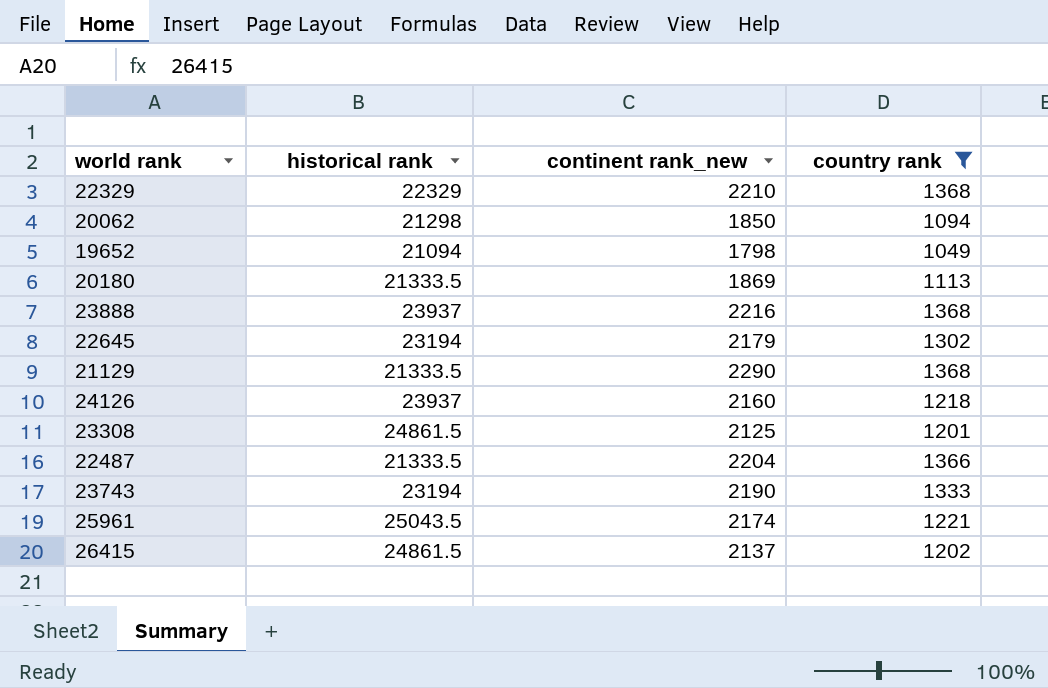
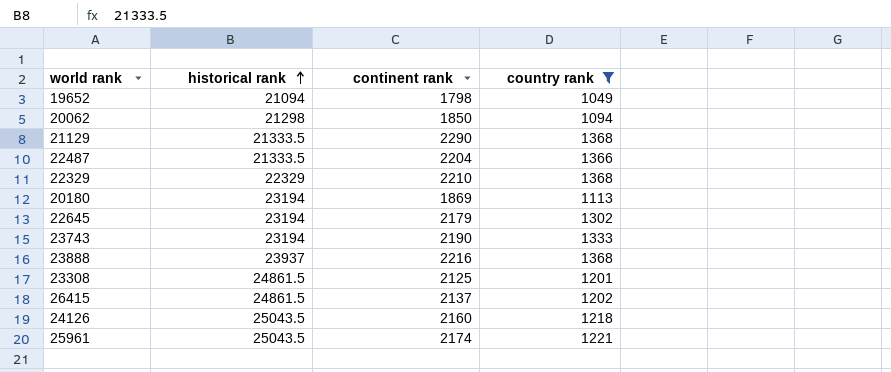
row order: none -> historical rank ascending
column name: continent rank_new -> continent rank
20180 | historical rank: 21333.5 -> 23194
24126 | historical rank: 23937 -> 25043.5

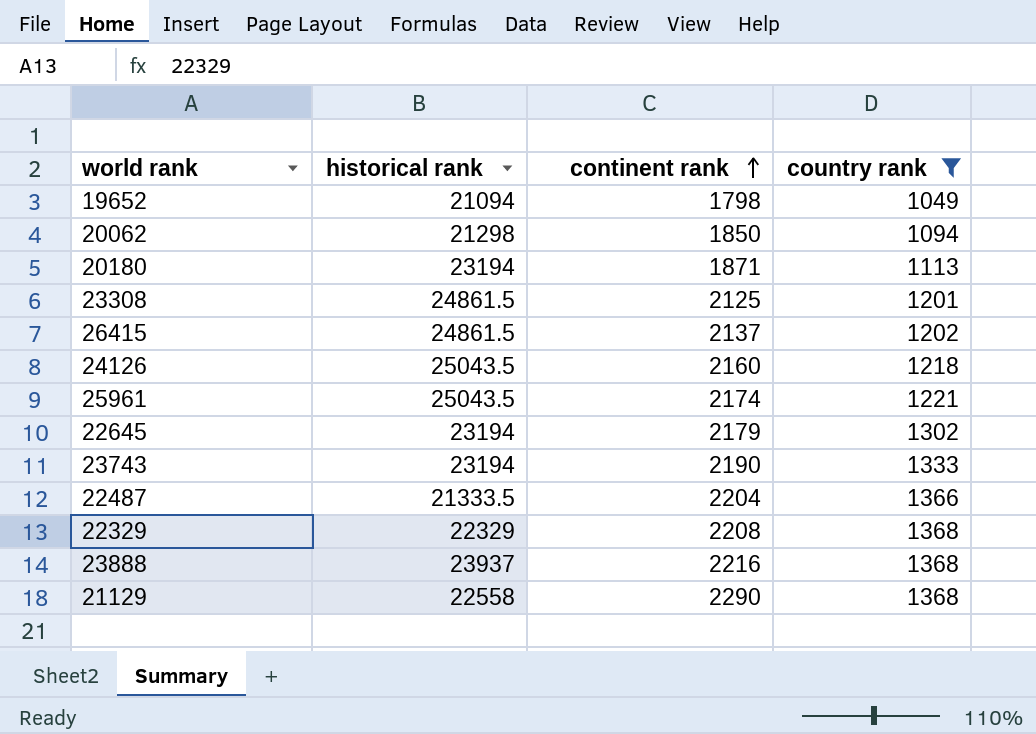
row order: historical rank ascending -> continent rank ascending
20180 | continent rank: 1869 -> 1871
22329 | continent rank: 2210 -> 2208
21129 | historical rank: 21333.5 -> 22558

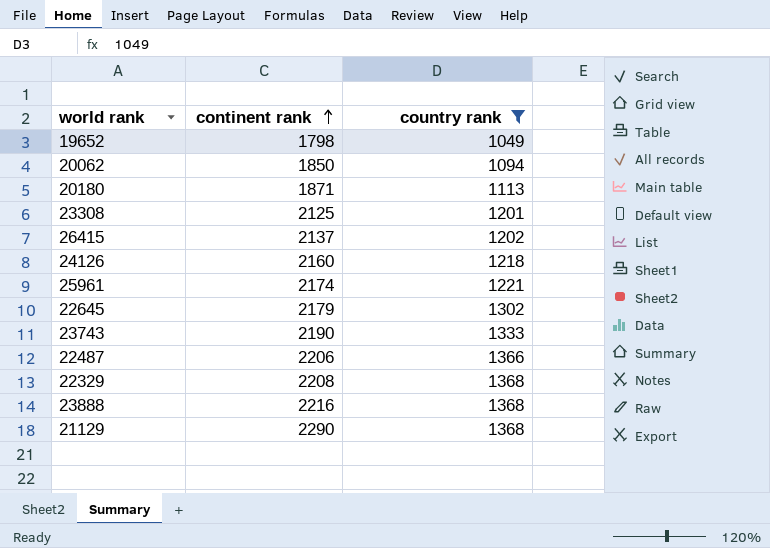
column historical rank | position: 2 -> none
22487 | continent rank: 2204 -> 2206

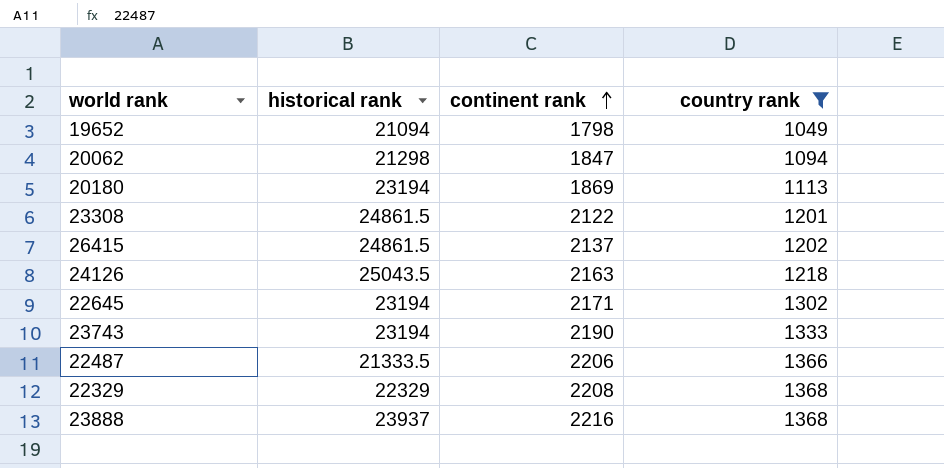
column historical rank | position: none -> 2
row 25961: 2174 | 1221 -> none
row 21129: 2290 | 1368 -> none
20062 | continent rank: 1850 -> 1847
20180 | continent rank: 1871 -> 1869
23308 | continent rank: 2125 -> 2122
24126 | continent rank: 2160 -> 2163
22645 | continent rank: 2179 -> 2171

